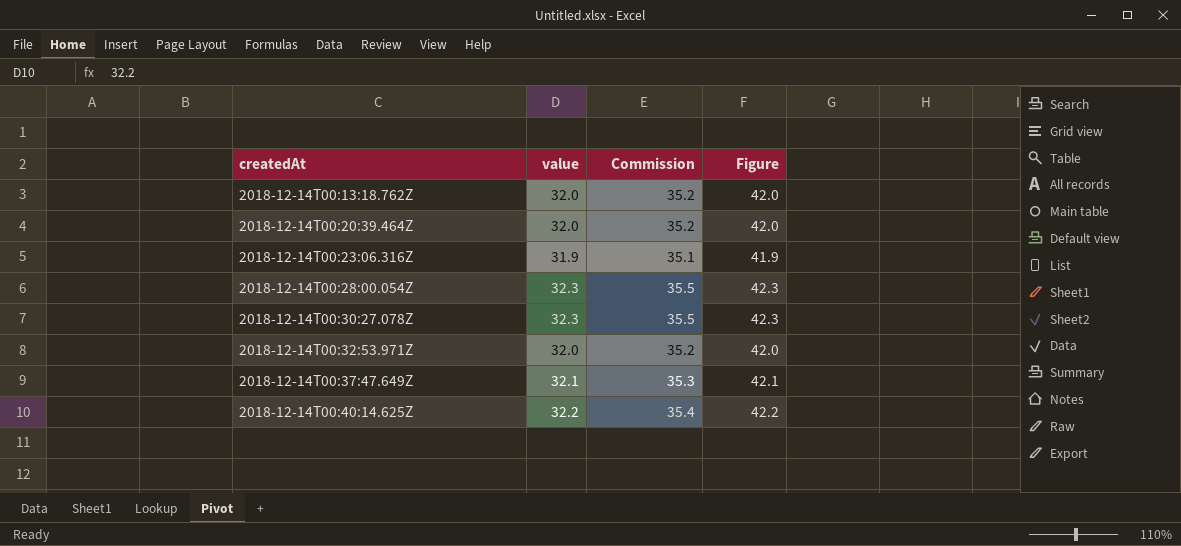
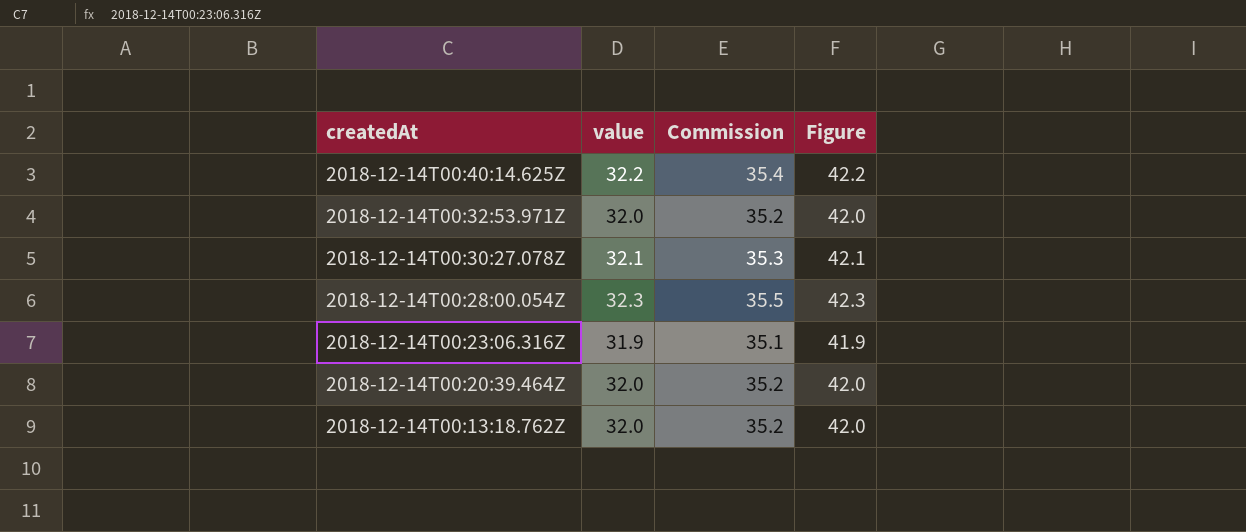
row order: createdAt ascending -> createdAt descending
row 2018-12-14T00:37:47.649Z: 32.1 | 35.3 | 42.1 -> none
2018-12-14T00:30:27.078Z | value: 32.3 -> 32.1
2018-12-14T00:30:27.078Z | Commission: 35.5 -> 35.3
2018-12-14T00:30:27.078Z | Figure: 42.3 -> 42.1

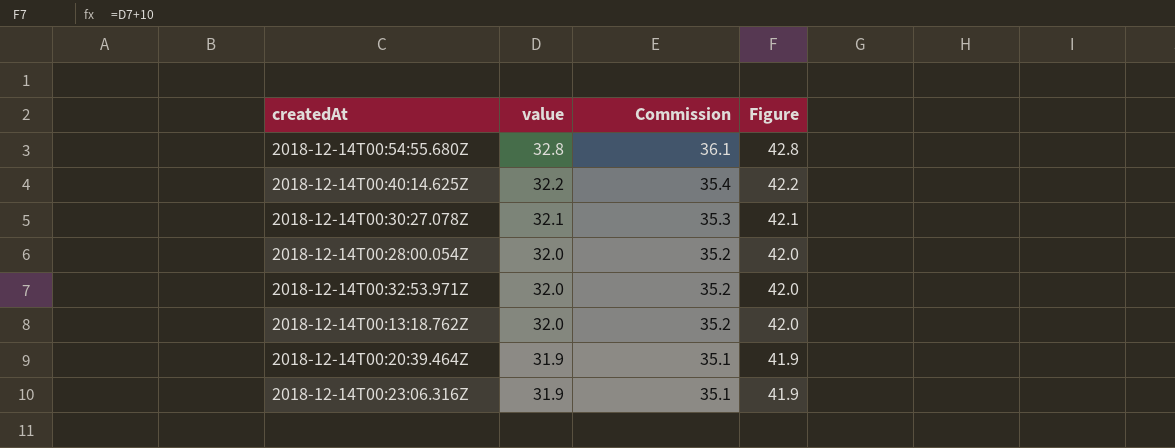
row order: createdAt descending -> value descending
row 2018-12-14T00:54:55.680Z: none -> 32.8 | 36.1 | 42.8
2018-12-14T00:28:00.054Z | value: 32.3 -> 32.0
2018-12-14T00:28:00.054Z | Commission: 35.5 -> 35.2
2018-12-14T00:28:00.054Z | Figure: 42.3 -> 42.0
2018-12-14T00:20:39.464Z | value: 32.0 -> 31.9
2018-12-14T00:20:39.464Z | Commission: 35.2 -> 35.1
2018-12-14T00:20:39.464Z | Figure: 42.0 -> 41.9

